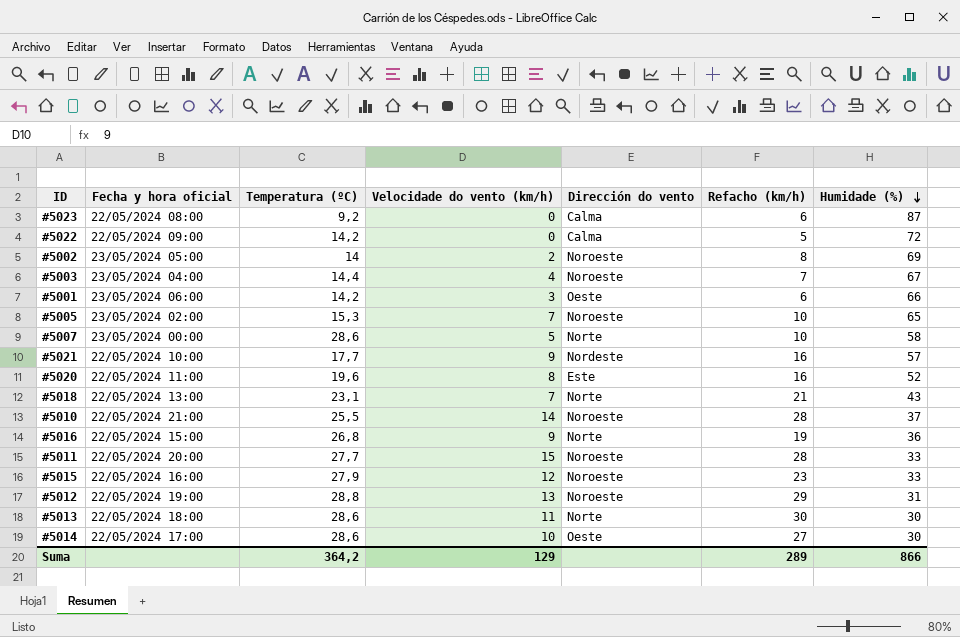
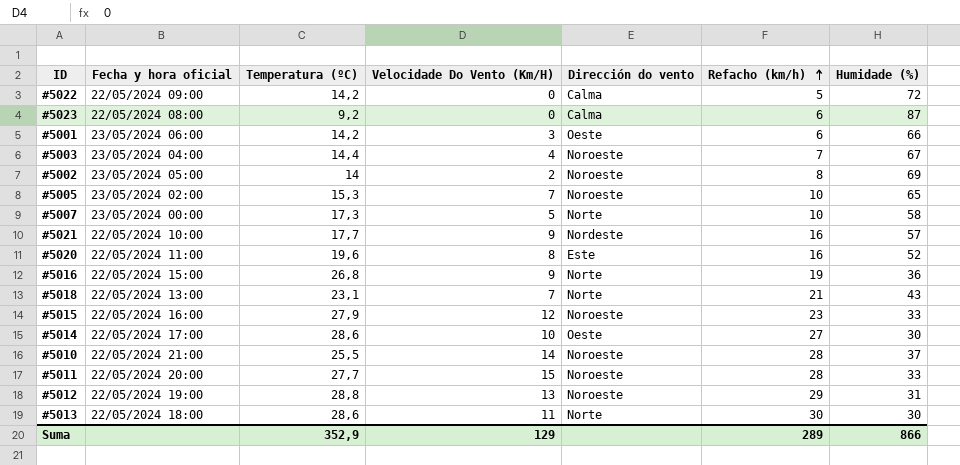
row order: Humidade (%) descending -> Refacho (km/h) ascending
column name: Velocidade do vento (km/h) -> Velocidade Do Vento (Km/H)
#5007 | Temperatura (ºC): 28,6 -> 17,3
Suma | Temperatura (ºC): 364,2 -> 352,9

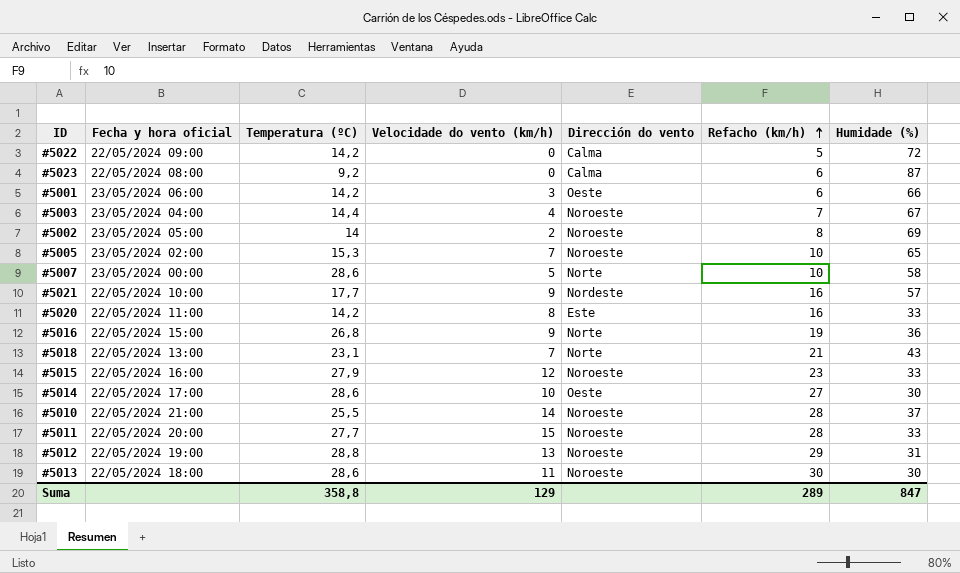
column name: Velocidade Do Vento (Km/H) -> Velocidade do vento (km/h)
#5007 | Temperatura (ºC): 17,3 -> 28,6
#5020 | Temperatura (ºC): 19,6 -> 14,2
#5020 | Humidade (%): 52 -> 33
#5013 | Dirección do vento: Norte -> Noroeste
Suma | Temperatura (ºC): 352,9 -> 358,8
Suma | Humidade (%): 866 -> 847

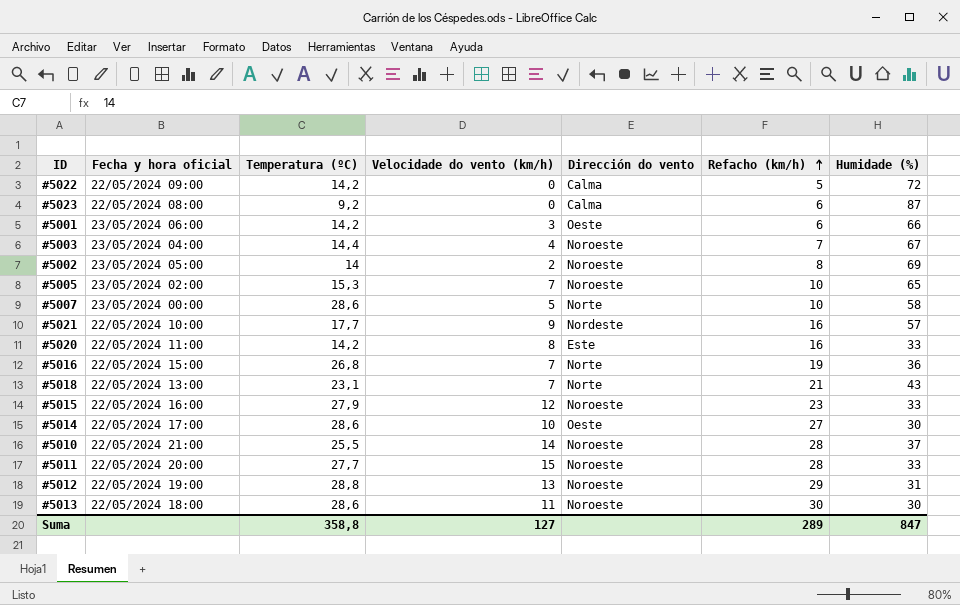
#5016 | Velocidade do vento (km/h): 9 -> 7
Suma | Velocidade do vento (km/h): 129 -> 127

